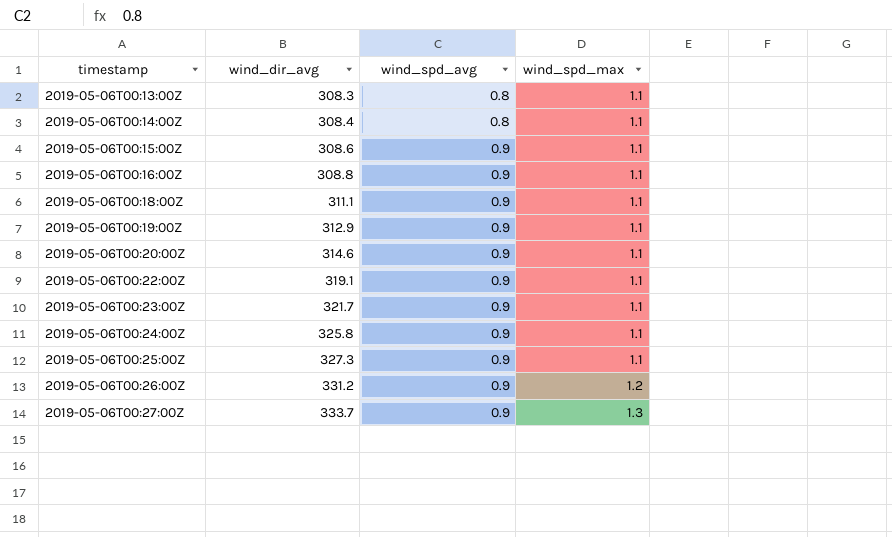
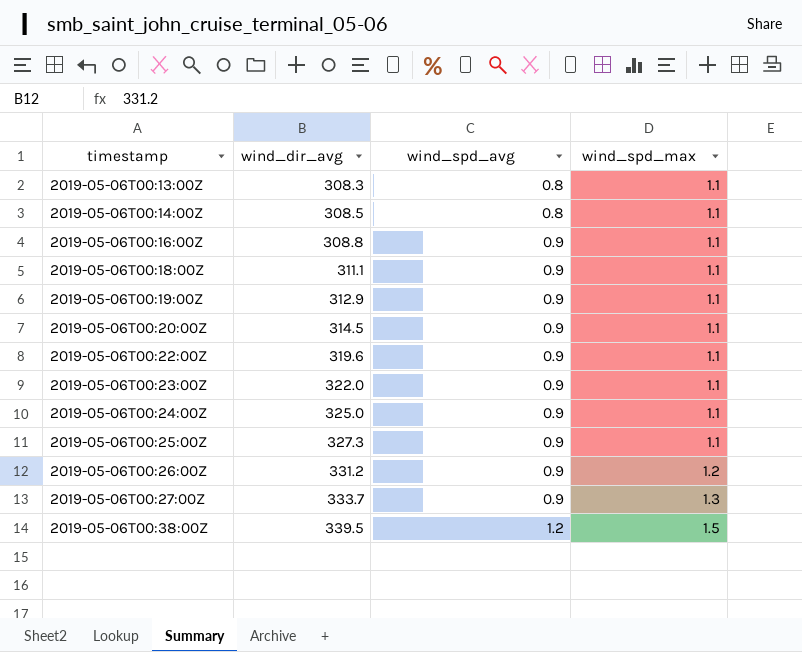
row 2019-05-06T00:15:00Z: 308.6 | 0.9 | 1.1 -> none
2019-05-06T00:14:00Z | wind_dir_avg: 308.4 -> 308.5
2019-05-06T00:20:00Z | wind_dir_avg: 314.6 -> 314.5
2019-05-06T00:22:00Z | wind_dir_avg: 319.1 -> 319.6
2019-05-06T00:23:00Z | wind_dir_avg: 321.7 -> 322.0
2019-05-06T00:24:00Z | wind_dir_avg: 325.8 -> 325.0
row 2019-05-06T00:38:00Z: none -> 339.5 | 1.2 | 1.5

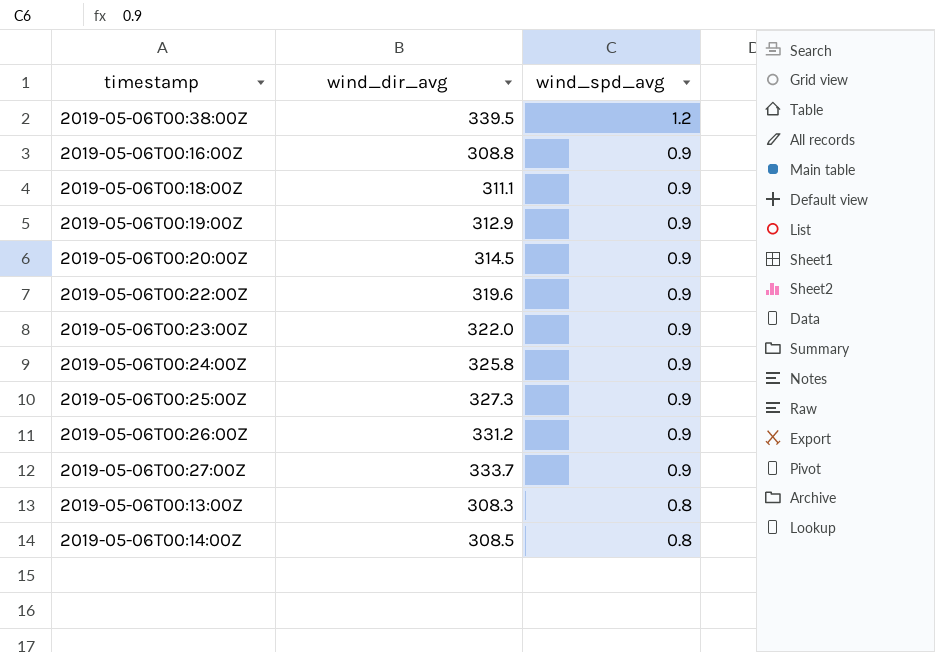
row order: timestamp ascending -> wind_spd_avg descending
column wind_spd_max | position: 4 -> none
2019-05-06T00:24:00Z | wind_dir_avg: 325.0 -> 325.8

